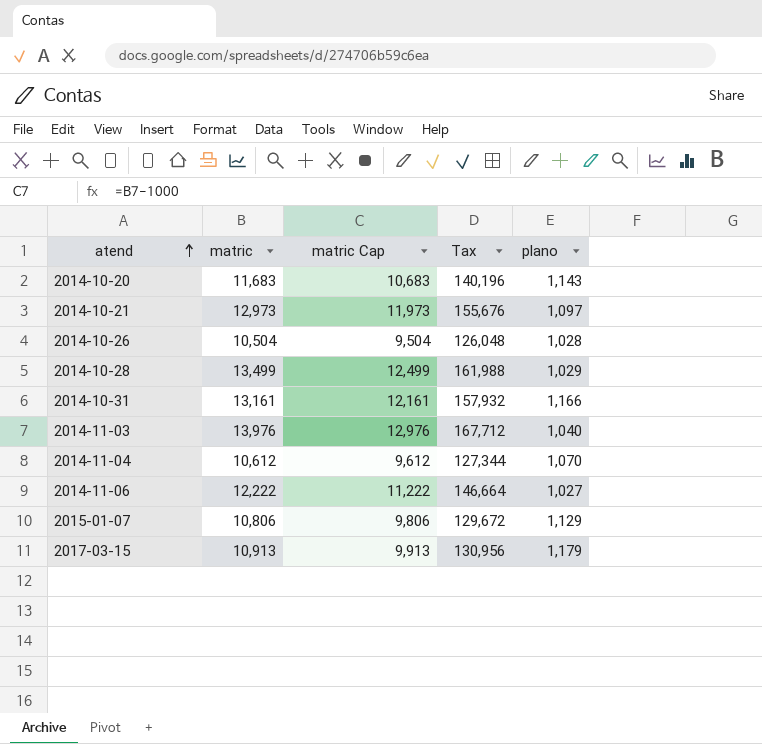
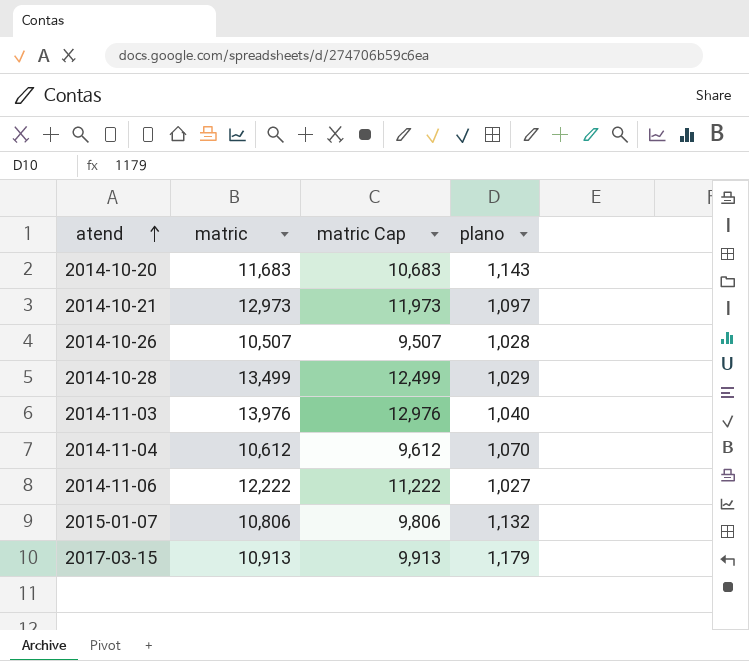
column Tax | formula: [matric] * 12 -> none
row 2014-10-31: 13,161 | 12,161 | 157,932 | 1,166 -> none
2014-10-26 | matric: 10,504 -> 10,507
2014-10-26 | matric Cap: 9,504 -> 9,507
2015-01-07 | plano: 1,129 -> 1,132

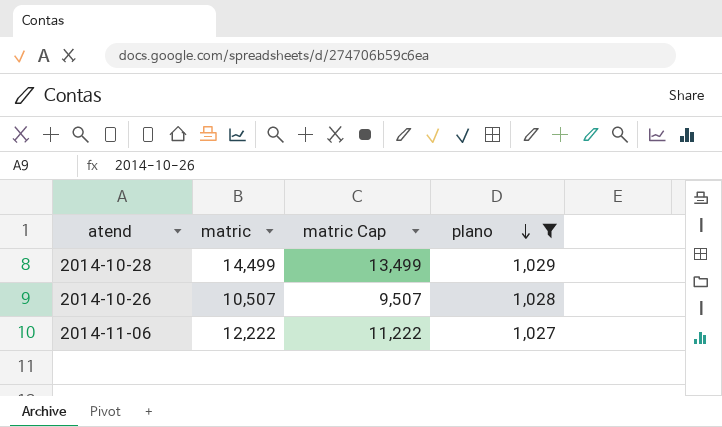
filter: none -> plano <= 1,029
row order: atend ascending -> plano descending
2014-10-28 | matric: 13,499 -> 14,499
2014-10-28 | matric Cap: 12,499 -> 13,499

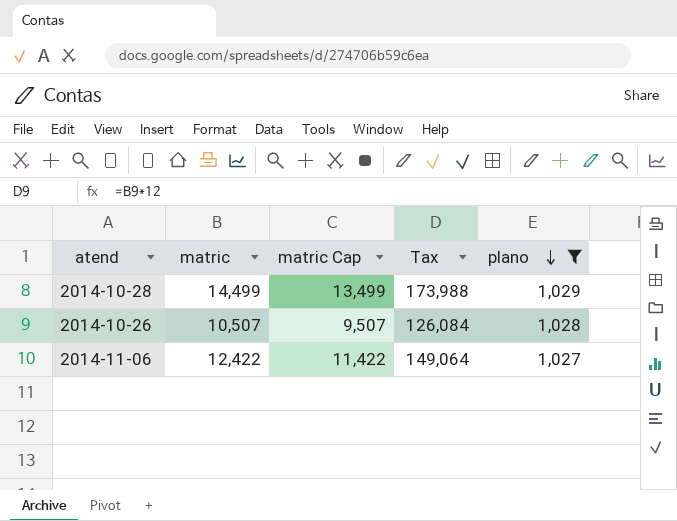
column Tax | formula: none -> [matric] * 12
2014-11-06 | matric: 12,222 -> 12,422
2014-11-06 | matric Cap: 11,222 -> 11,422

